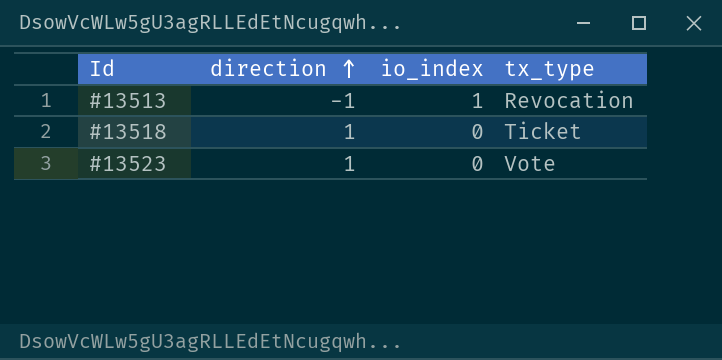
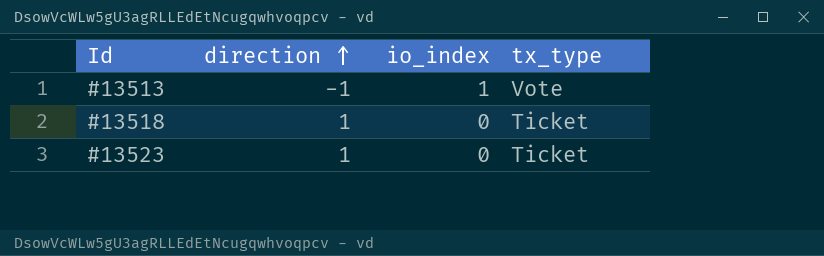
#13513 | tx_type: Revocation -> Vote
#13523 | tx_type: Vote -> Ticket

